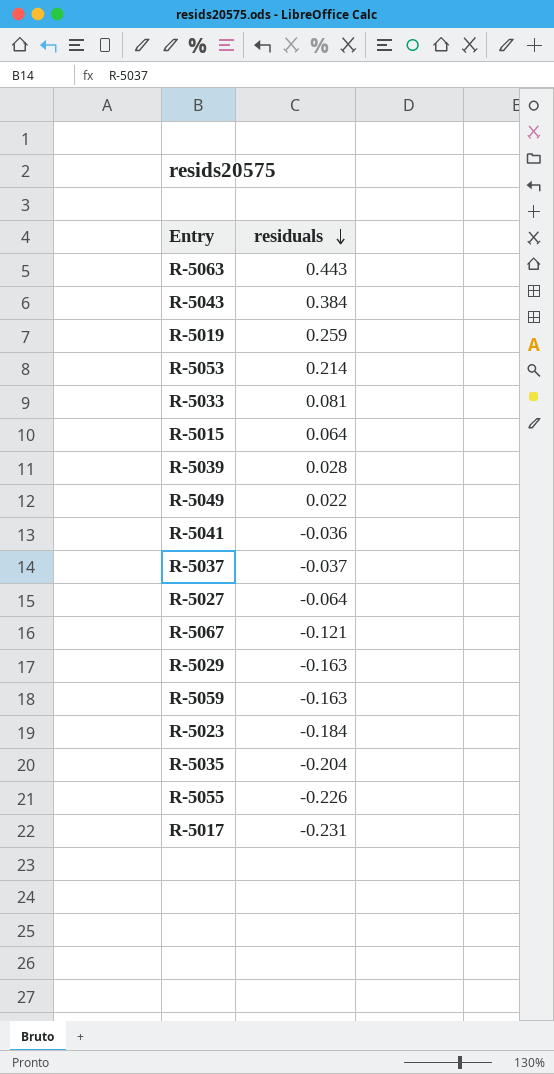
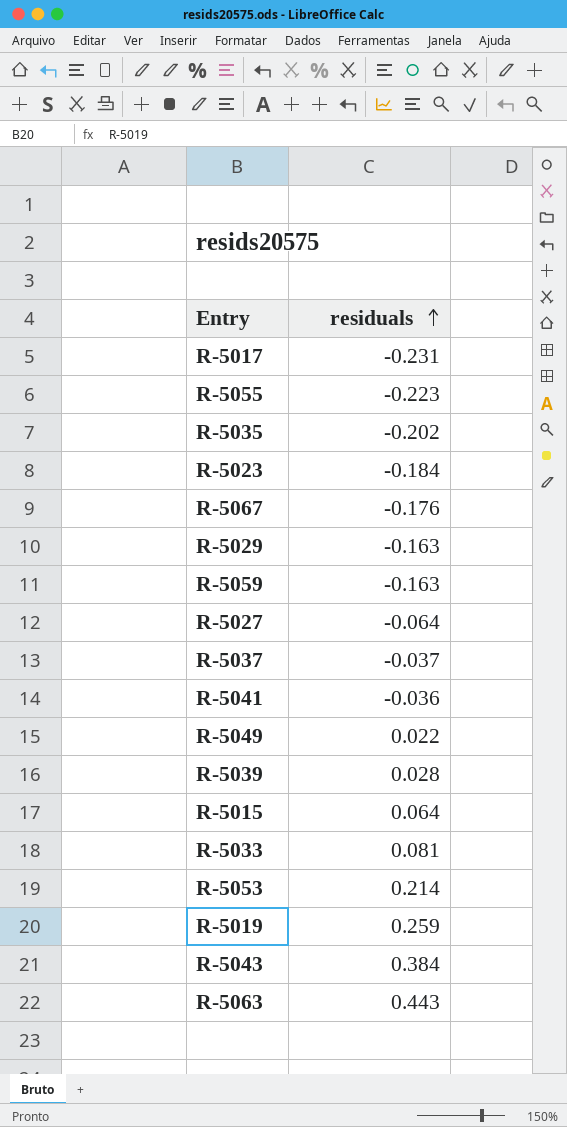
row order: residuals descending -> residuals ascending
R-5055 | residuals: -0.226 -> -0.223
R-5035 | residuals: -0.204 -> -0.202
R-5067 | residuals: -0.121 -> -0.176

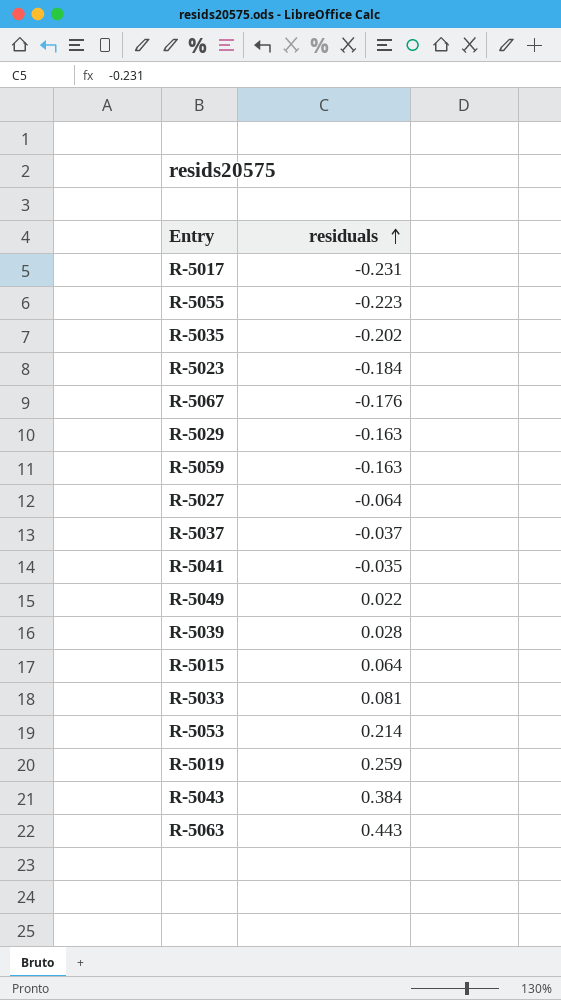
R-5041 | residuals: -0.036 -> -0.035

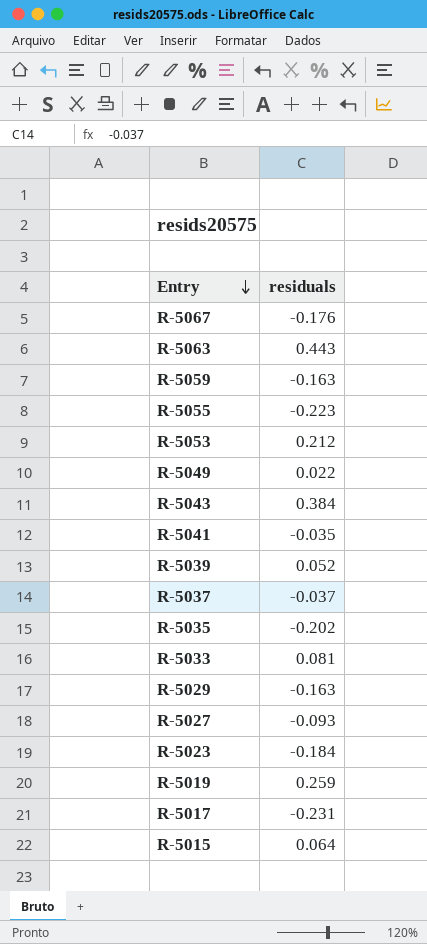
row order: residuals ascending -> Entry descending
R-5053 | residuals: 0.214 -> 0.212
R-5039 | residuals: 0.028 -> 0.052
R-5027 | residuals: -0.064 -> -0.093

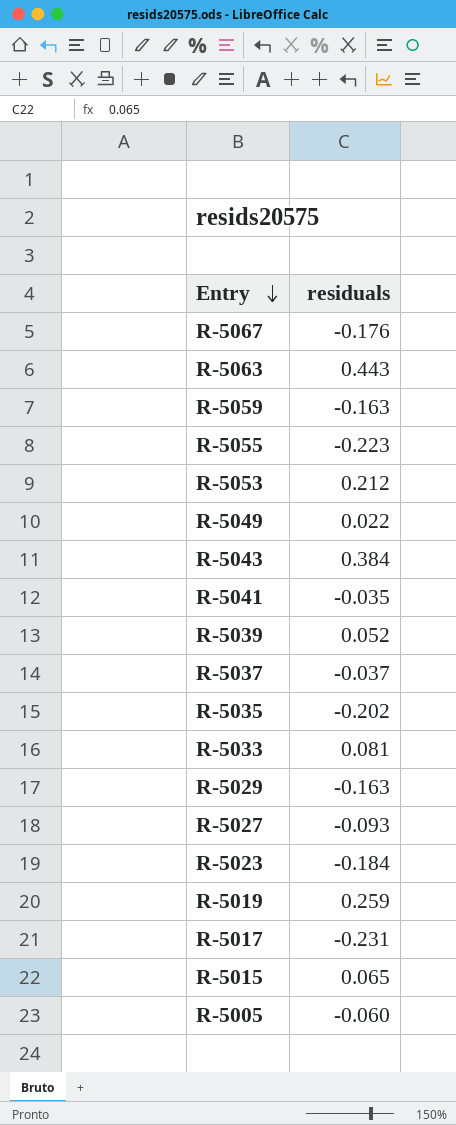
R-5015 | residuals: 0.064 -> 0.065
row R-5005: none -> -0.060

